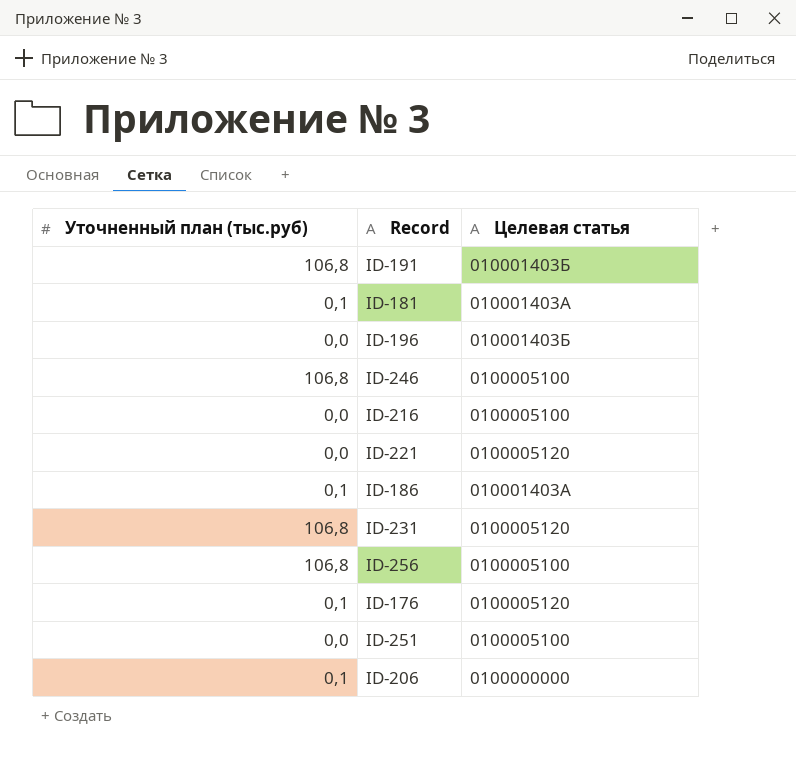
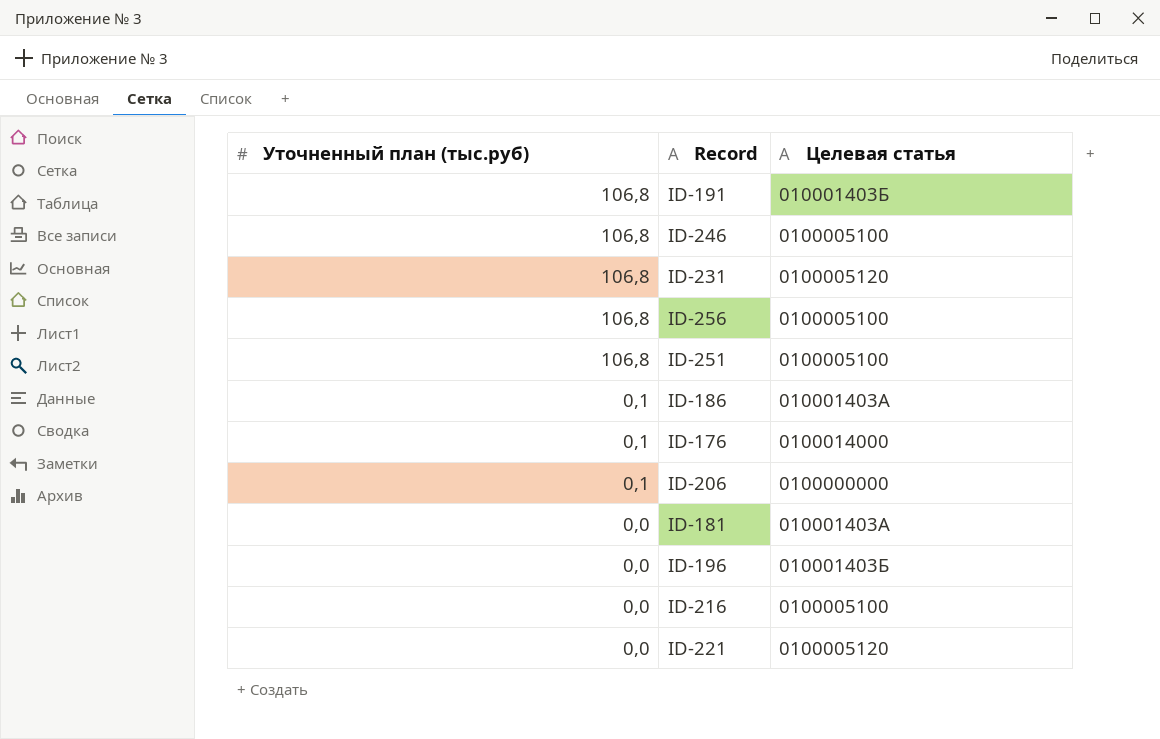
row order: none -> Уточненный план (тыс.руб) descending
ID-251 | Уточненный план (тыс.руб): 0,0 -> 106,8
ID-176 | Целевая статья: 0100005120 -> 0100014000
ID-181 | Уточненный план (тыс.руб): 0,1 -> 0,0

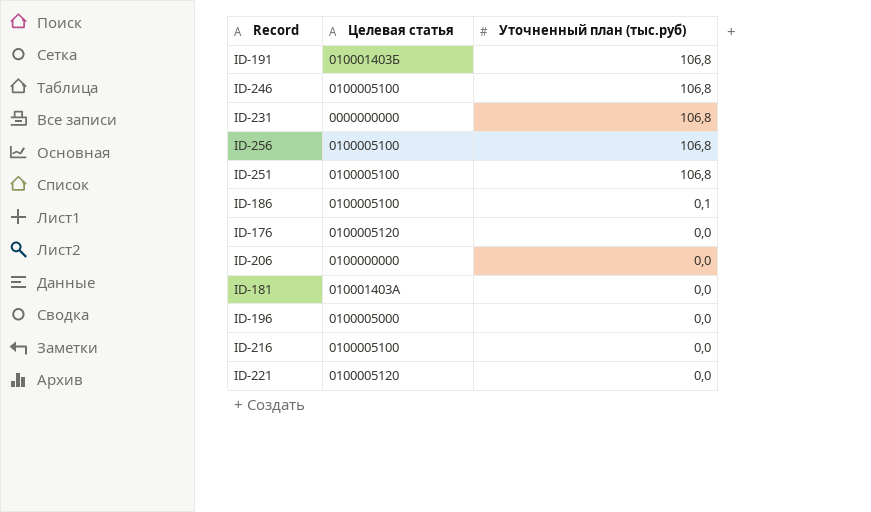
column Уточненный план (тыс.руб) | position: 1 -> 3
ID-231 | Целевая статья: 0100005120 -> 0000000000
ID-186 | Целевая статья: 010001403А -> 0100005100
ID-176 | Целевая статья: 0100014000 -> 0100005120
ID-176 | Уточненный план (тыс.руб): 0,1 -> 0,0
ID-206 | Уточненный план (тыс.руб): 0,1 -> 0,0
ID-196 | Целевая статья: 010001403Б -> 0100005000

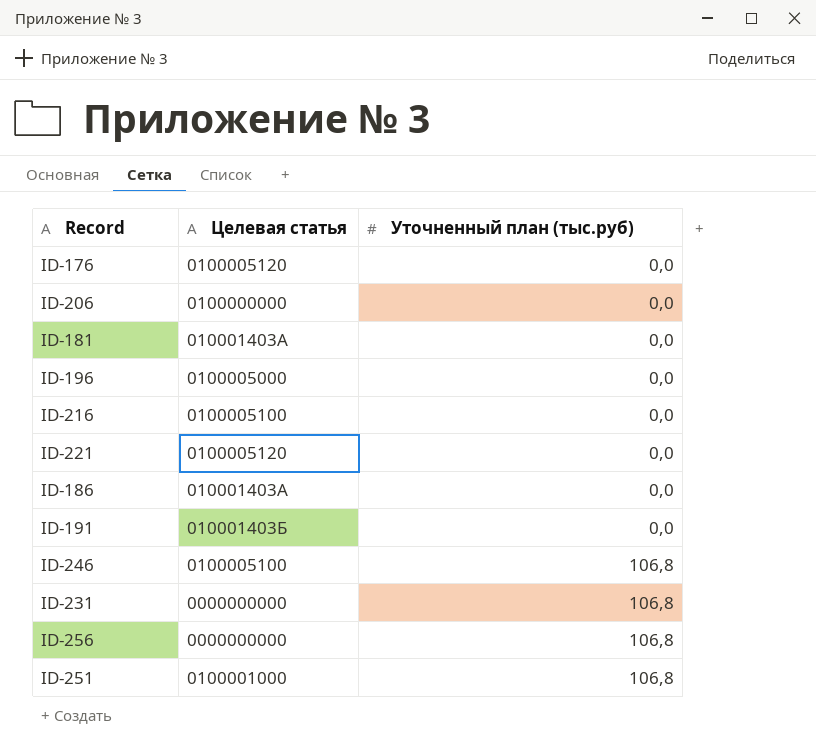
row order: Уточненный план (тыс.руб) descending -> Уточненный план (тыс.руб) ascending
ID-186 | Целевая статья: 0100005100 -> 010001403А
ID-186 | Уточненный план (тыс.руб): 0,1 -> 0,0
ID-191 | Уточненный план (тыс.руб): 106,8 -> 0,0
ID-256 | Целевая статья: 0100005100 -> 0000000000
ID-251 | Целевая статья: 0100005100 -> 0100001000

